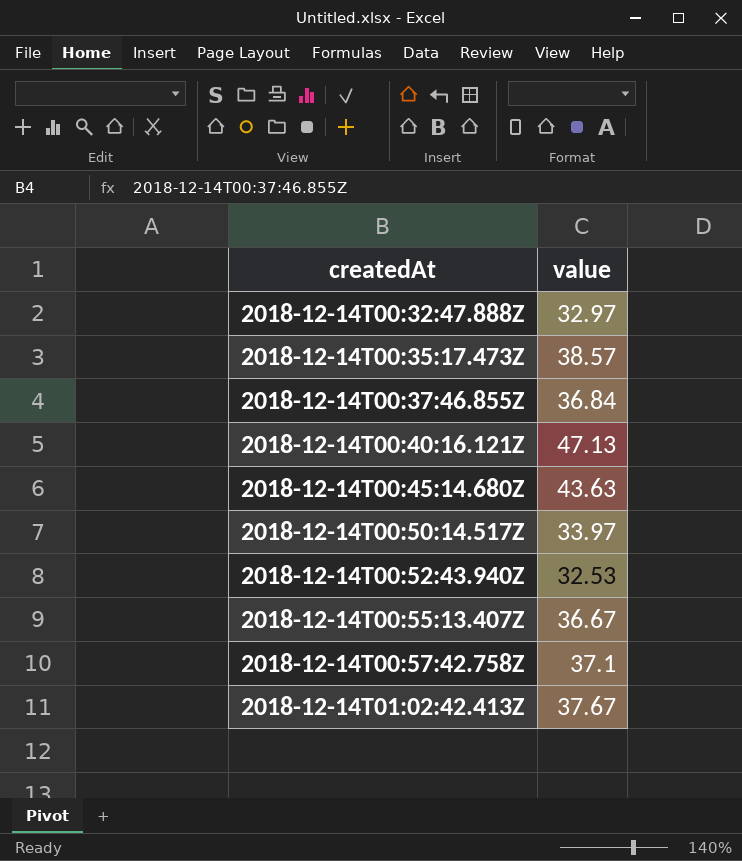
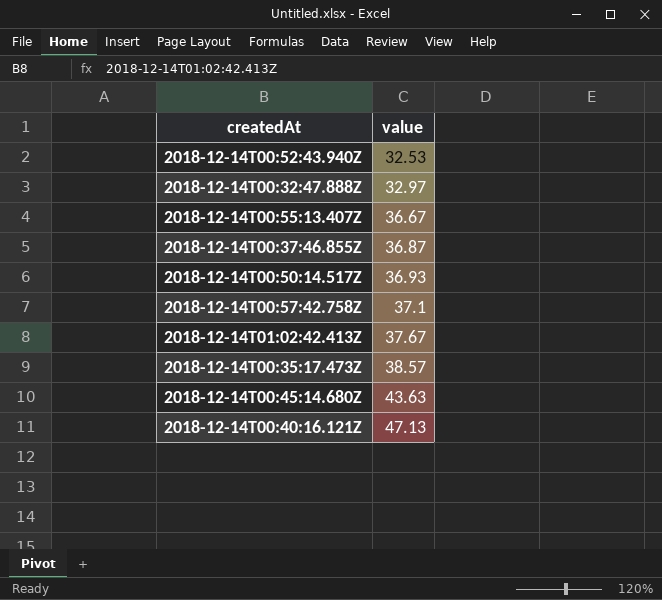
row order: createdAt ascending -> value ascending
2018-12-14T00:37:46.855Z | value: 36.84 -> 36.87
2018-12-14T00:50:14.517Z | value: 33.97 -> 36.93

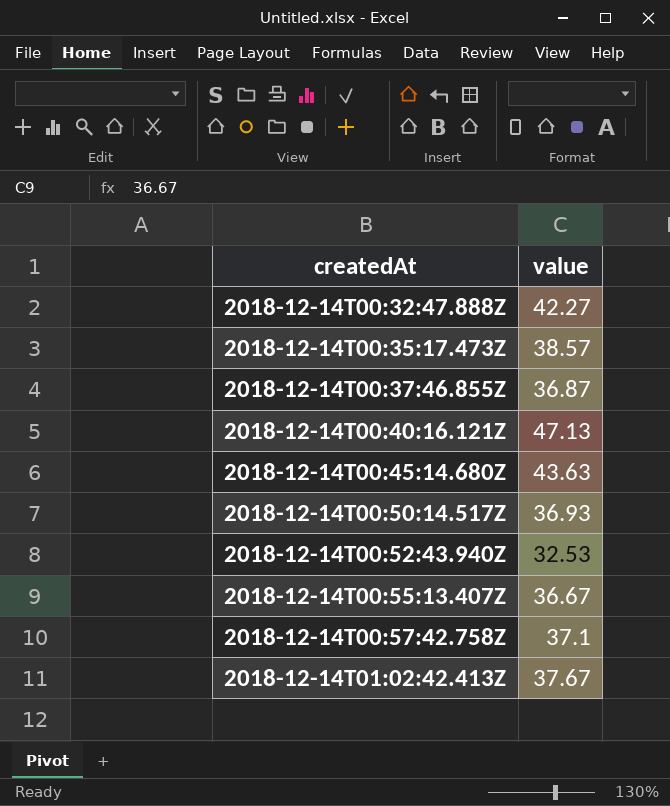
row order: value ascending -> createdAt ascending
2018-12-14T00:32:47.888Z | value: 32.97 -> 42.27

